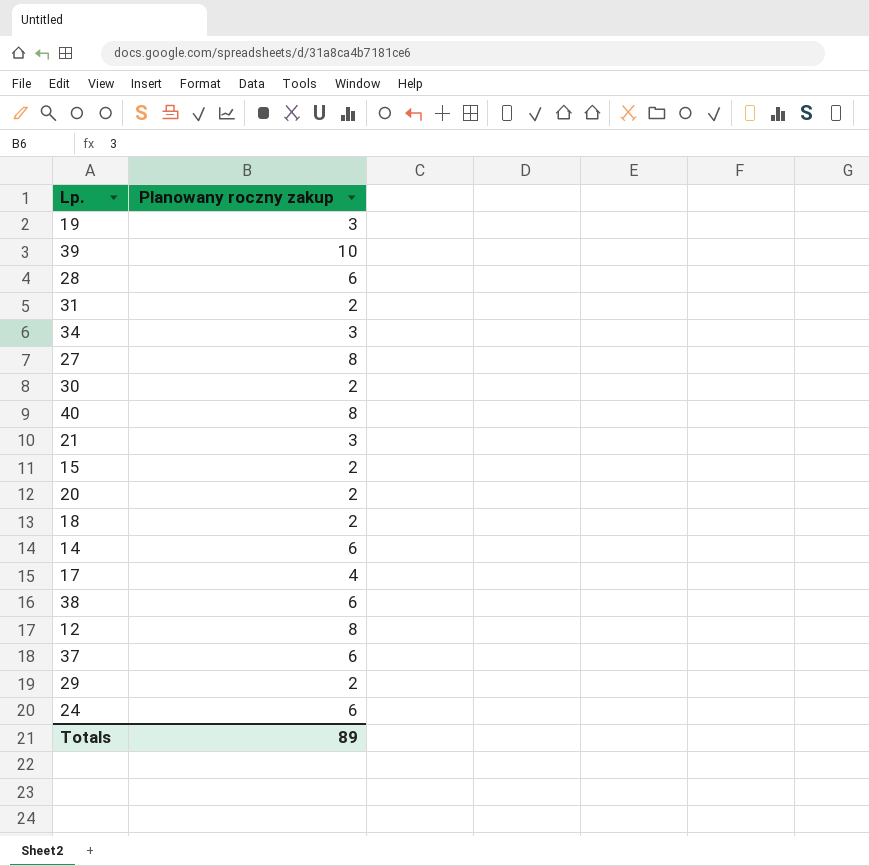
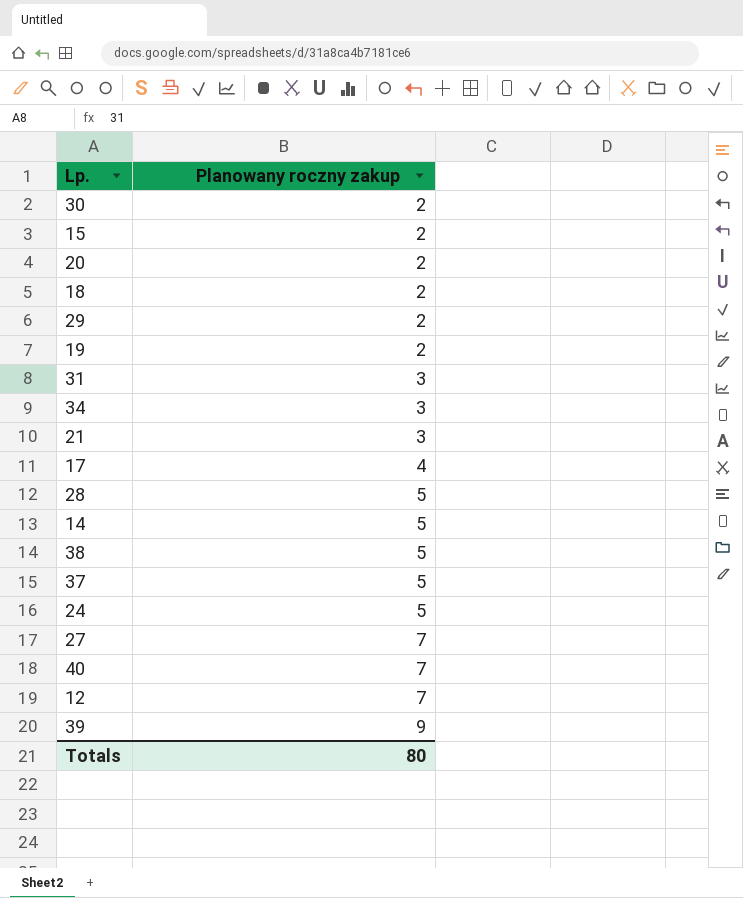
row order: none -> Planowany roczny zakup ascending
19 | Planowany roczny zakup: 3 -> 2
31 | Planowany roczny zakup: 2 -> 3
28 | Planowany roczny zakup: 6 -> 5
14 | Planowany roczny zakup: 6 -> 5
38 | Planowany roczny zakup: 6 -> 5
37 | Planowany roczny zakup: 6 -> 5
24 | Planowany roczny zakup: 6 -> 5
27 | Planowany roczny zakup: 8 -> 7
40 | Planowany roczny zakup: 8 -> 7
12 | Planowany roczny zakup: 8 -> 7
39 | Planowany roczny zakup: 10 -> 9
Totals | Planowany roczny zakup: 89 -> 80

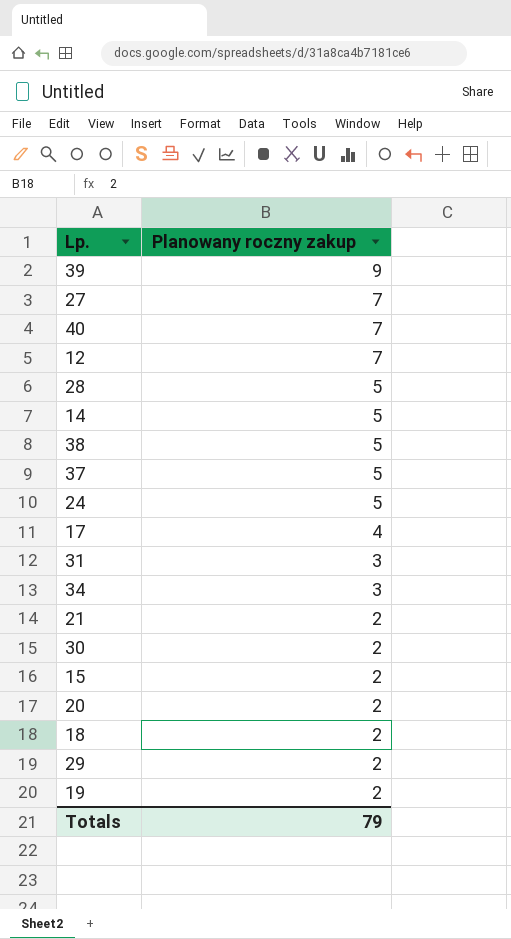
row order: Planowany roczny zakup ascending -> Planowany roczny zakup descending
21 | Planowany roczny zakup: 3 -> 2
Totals | Planowany roczny zakup: 80 -> 79

